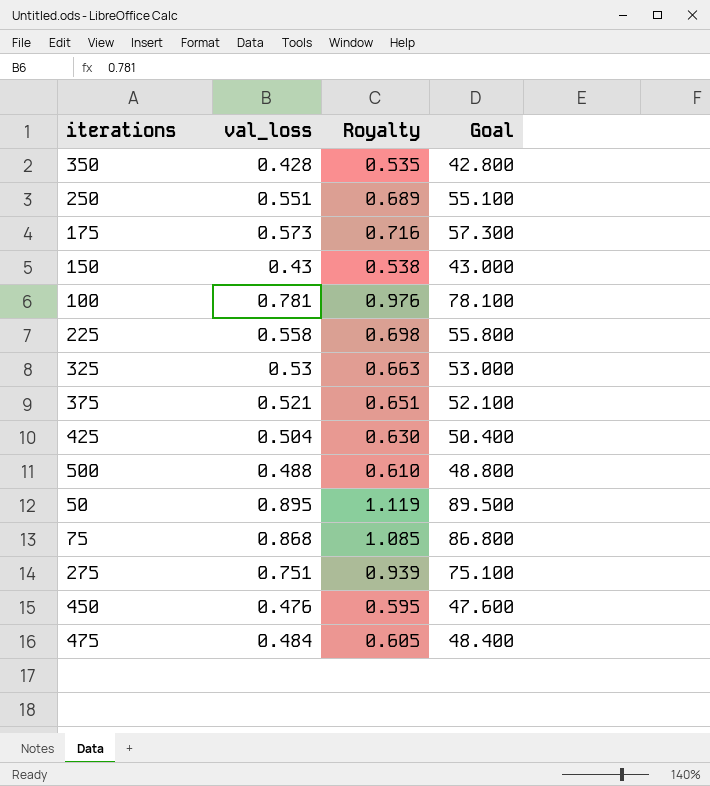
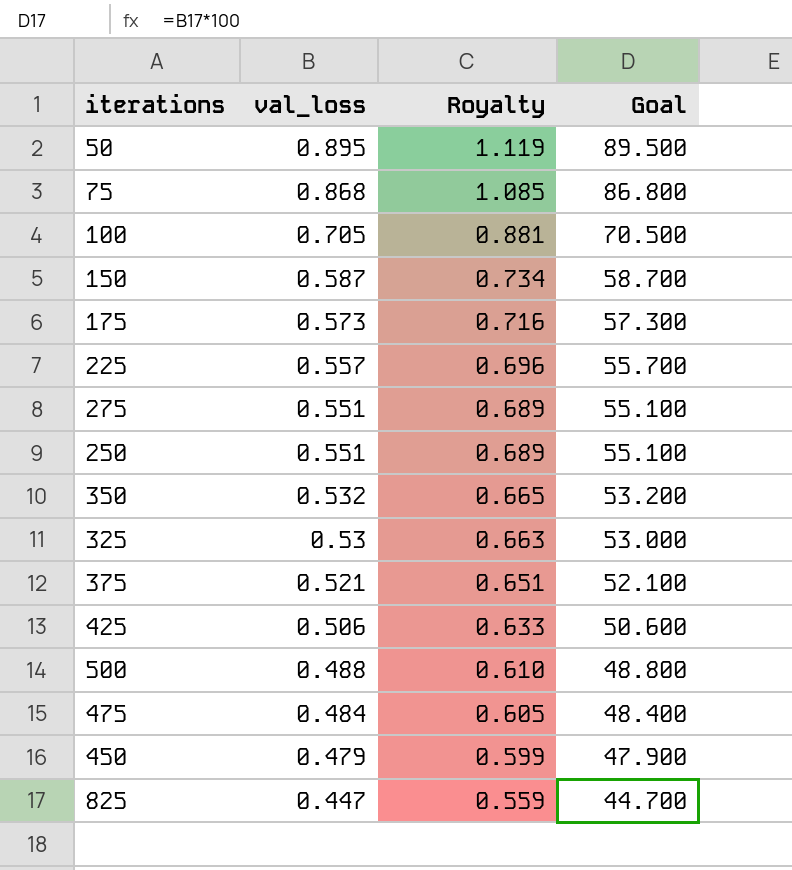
row order: none -> val_loss descending
100 | val_loss: 0.781 -> 0.705
100 | Royalty: 0.976 -> 0.881
100 | Goal: 78.100 -> 70.500
150 | val_loss: 0.43 -> 0.587
150 | Royalty: 0.538 -> 0.734
150 | Goal: 43.000 -> 58.700
225 | val_loss: 0.558 -> 0.557
225 | Royalty: 0.698 -> 0.696
225 | Goal: 55.800 -> 55.700
275 | val_loss: 0.751 -> 0.551
275 | Royalty: 0.939 -> 0.689
275 | Goal: 75.100 -> 55.100
350 | val_loss: 0.428 -> 0.532
350 | Royalty: 0.535 -> 0.665
350 | Goal: 42.800 -> 53.200
425 | val_loss: 0.504 -> 0.506
425 | Royalty: 0.630 -> 0.633
425 | Goal: 50.400 -> 50.600
450 | val_loss: 0.476 -> 0.479
450 | Royalty: 0.595 -> 0.599
450 | Goal: 47.600 -> 47.900
row 825: none -> 0.447 | 0.559 | 44.700

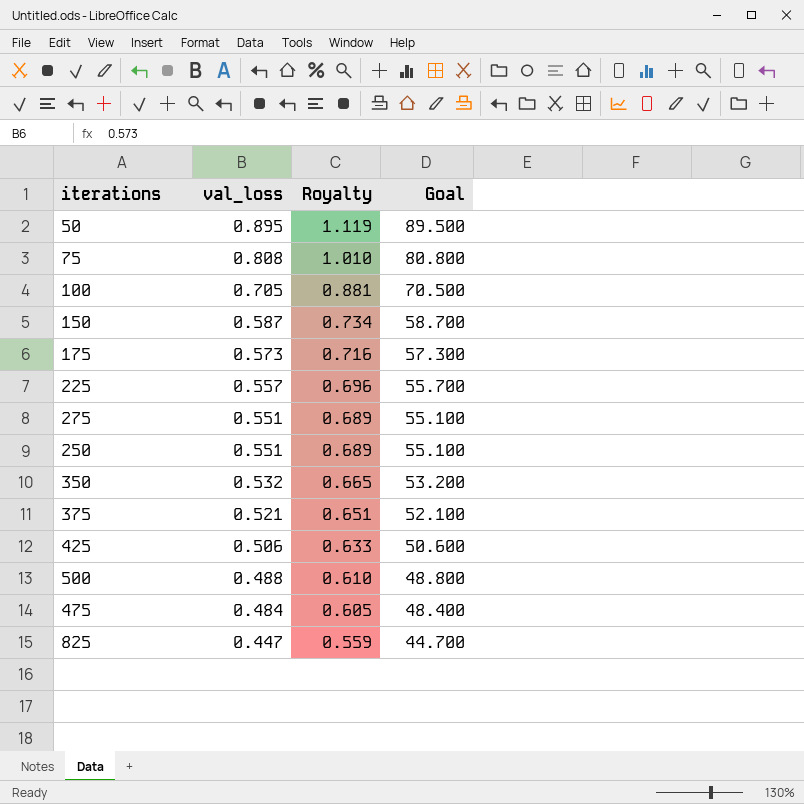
row 325: 0.53 | 0.663 | 53.000 -> none
row 450: 0.479 | 0.599 | 47.900 -> none
75 | val_loss: 0.868 -> 0.808
75 | Royalty: 1.085 -> 1.010
75 | Goal: 86.800 -> 80.800

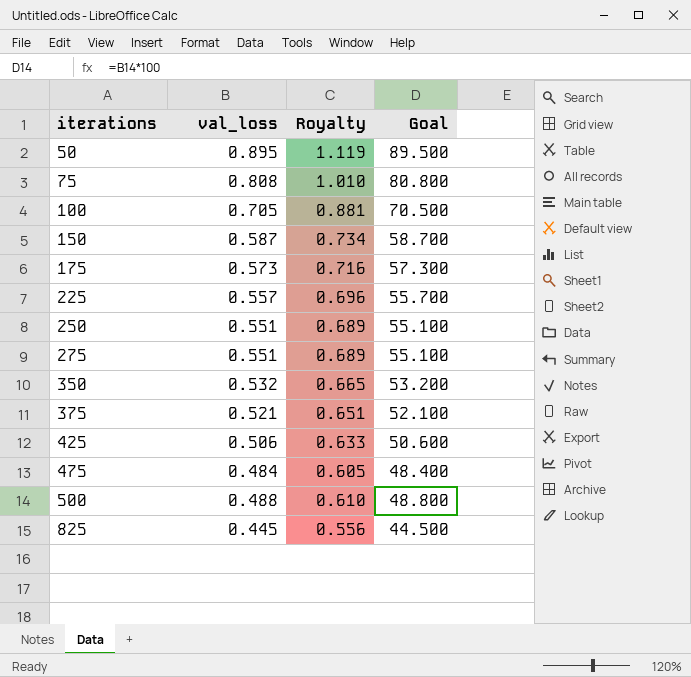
row order: val_loss descending -> iterations ascending
825 | val_loss: 0.447 -> 0.445
825 | Royalty: 0.559 -> 0.556
825 | Goal: 44.700 -> 44.500

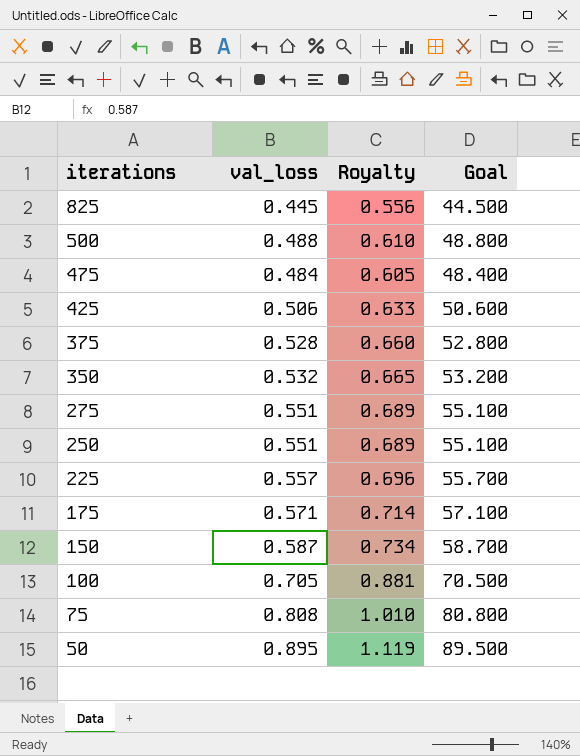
row order: iterations ascending -> iterations descending
375 | val_loss: 0.521 -> 0.528
375 | Royalty: 0.651 -> 0.660
375 | Goal: 52.100 -> 52.800
175 | val_loss: 0.573 -> 0.571
175 | Royalty: 0.716 -> 0.714
175 | Goal: 57.300 -> 57.100

